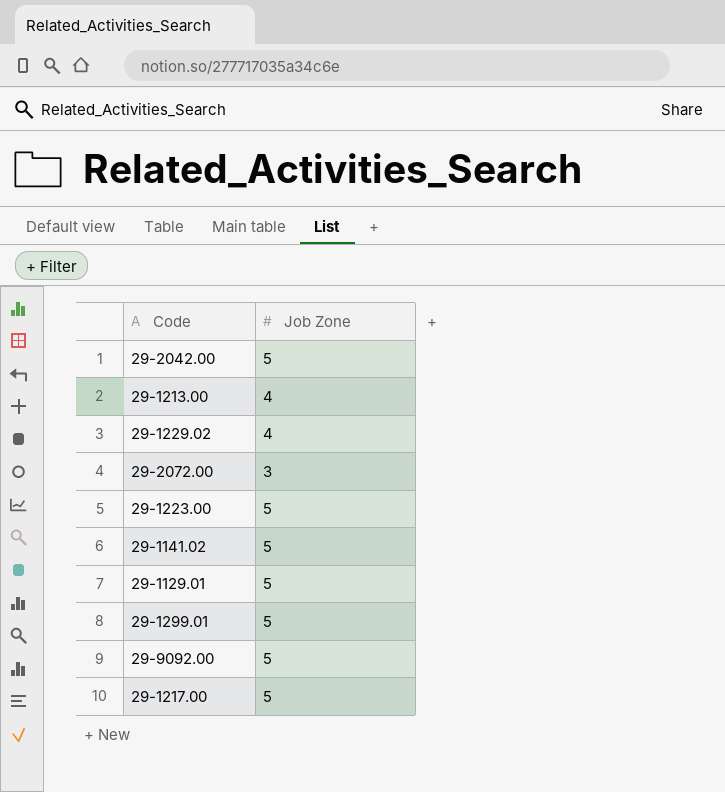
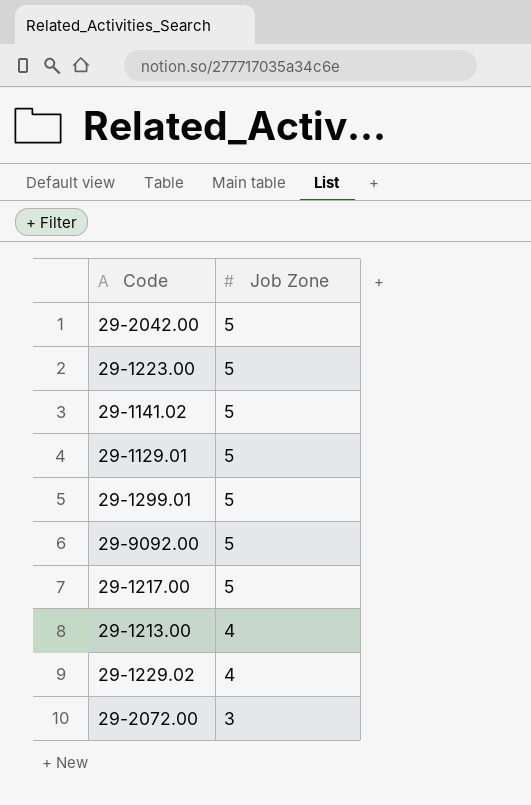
row order: none -> Job Zone descending

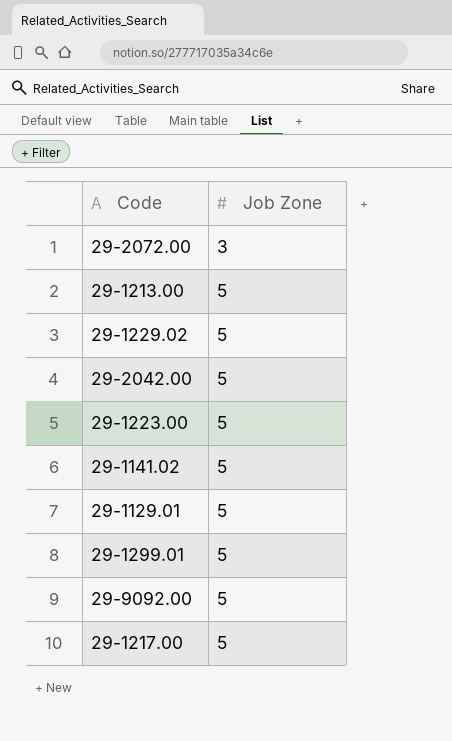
row order: Job Zone descending -> Job Zone ascending
29-1213.00 | Job Zone: 4 -> 5
29-1229.02 | Job Zone: 4 -> 5

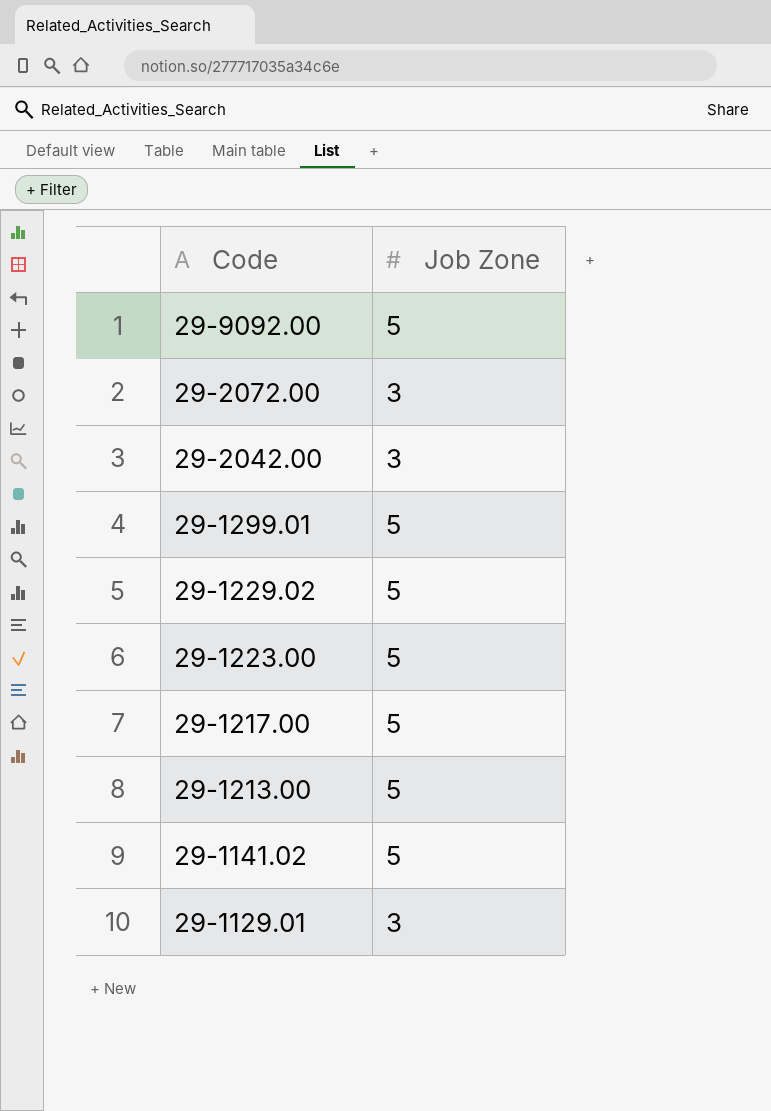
row order: Job Zone ascending -> Code descending
29-2042.00 | Job Zone: 5 -> 3
29-1129.01 | Job Zone: 5 -> 3

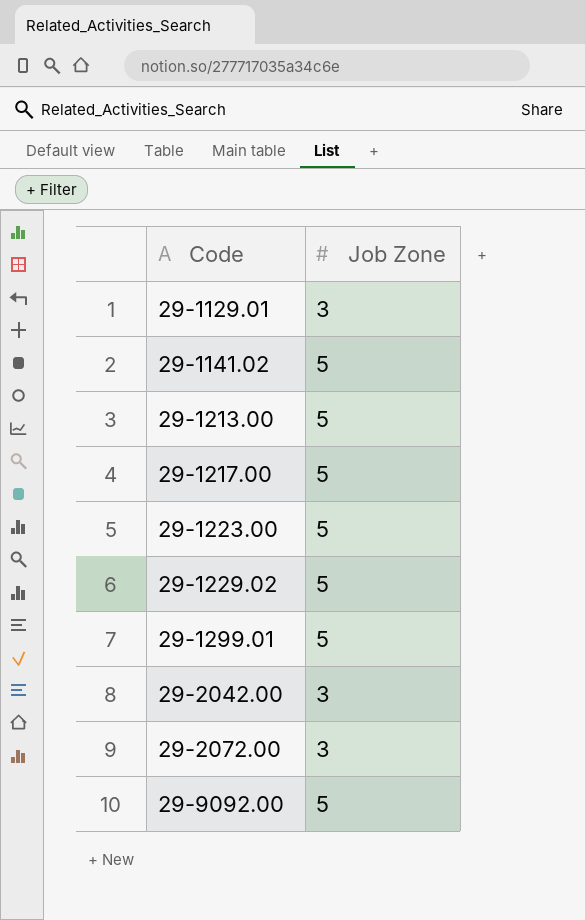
row order: Code descending -> Code ascending

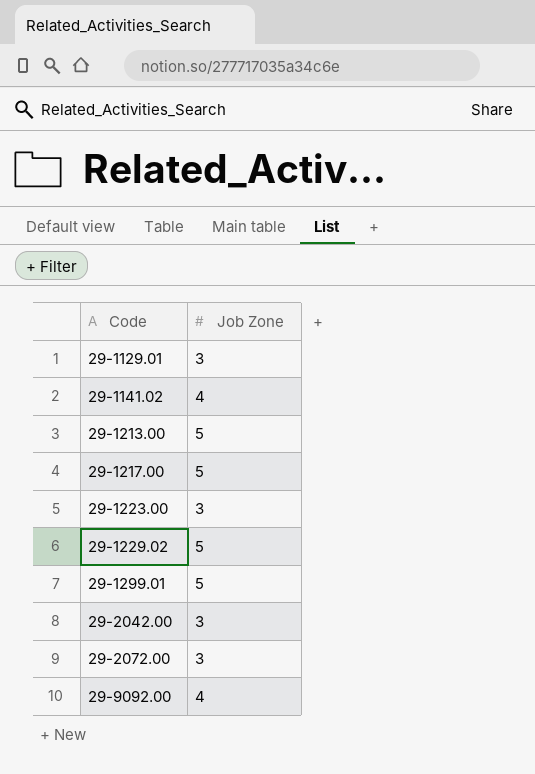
29-1141.02 | Job Zone: 5 -> 4
29-1223.00 | Job Zone: 5 -> 3
29-9092.00 | Job Zone: 5 -> 4

